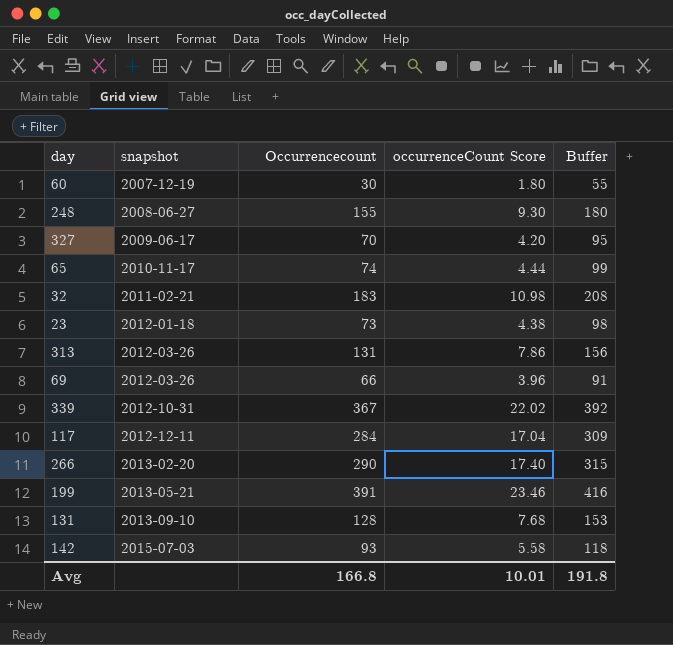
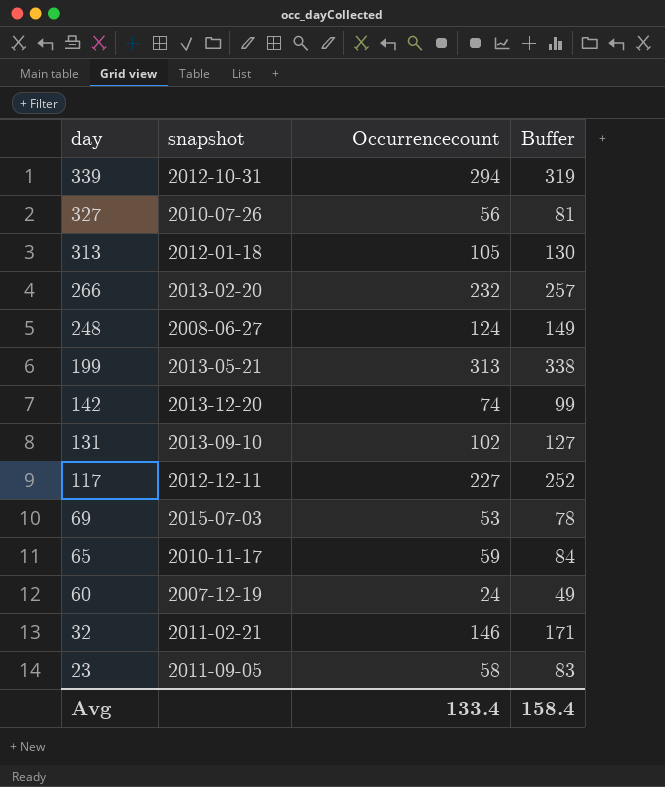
row order: snapshot ascending -> day descending
column occurrenceCount Score | formula: [Occurrencecount] * 0.06 -> none
339 | Occurrencecount: 367 -> 294
339 | Buffer: 392 -> 319
327 | snapshot: 2009-06-17 -> 2010-07-26
327 | Occurrencecount: 70 -> 56
327 | Buffer: 95 -> 81
313 | snapshot: 2012-03-26 -> 2012-01-18
313 | Occurrencecount: 131 -> 105
313 | Buffer: 156 -> 130
266 | Occurrencecount: 290 -> 232
266 | Buffer: 315 -> 257
248 | Occurrencecount: 155 -> 124
248 | Buffer: 180 -> 149
199 | Occurrencecount: 391 -> 313
199 | Buffer: 416 -> 338
142 | snapshot: 2015-07-03 -> 2013-12-20
142 | Occurrencecount: 93 -> 74
142 | Buffer: 118 -> 99
131 | Occurrencecount: 128 -> 102
131 | Buffer: 153 -> 127
117 | Occurrencecount: 284 -> 227
117 | Buffer: 309 -> 252
69 | snapshot: 2012-03-26 -> 2015-07-03
69 | Occurrencecount: 66 -> 53
69 | Buffer: 91 -> 78
65 | Occurrencecount: 74 -> 59
65 | Buffer: 99 -> 84
60 | Occurrencecount: 30 -> 24
60 | Buffer: 55 -> 49
32 | Occurrencecount: 183 -> 146
32 | Buffer: 208 -> 171
23 | snapshot: 2012-01-18 -> 2011-09-05
23 | Occurrencecount: 73 -> 58
23 | Buffer: 98 -> 83
Avg | Occurrencecount: 166.8 -> 133.4
Avg | Buffer: 191.8 -> 158.4

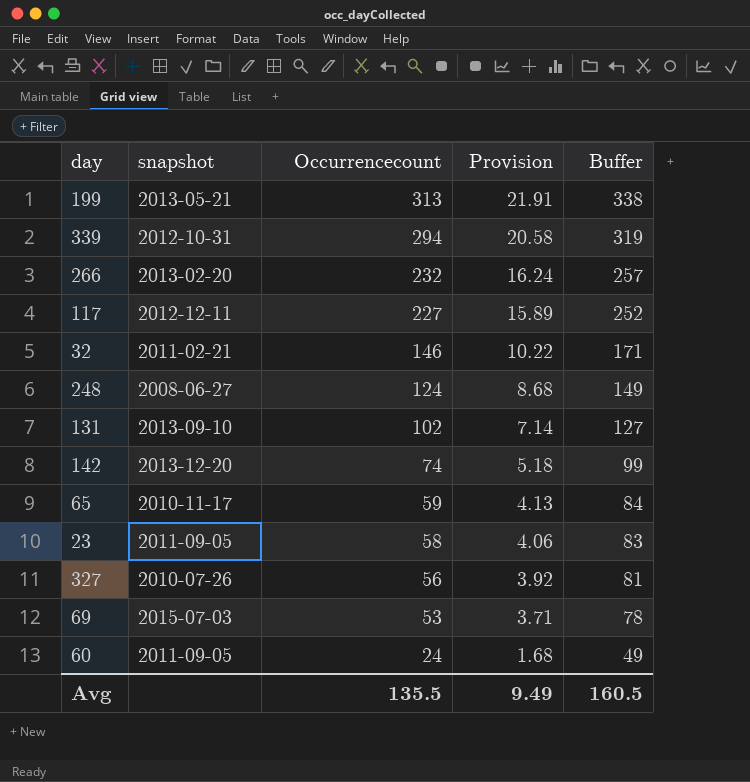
row order: day descending -> Occurrencecount descending
column Provision | formula: none -> [Occurrencecount] * 0.07
row 313: 2012-01-18 | 105 | 130 -> none
60 | snapshot: 2007-12-19 -> 2011-09-05
Avg | Occurrencecount: 133.4 -> 135.5
Avg | Buffer: 158.4 -> 160.5

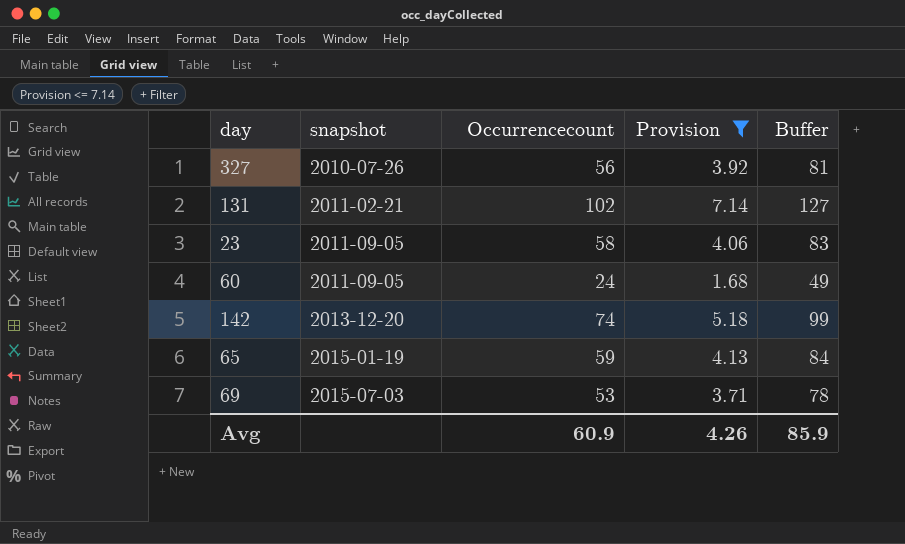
filter: none -> Provision <= 7.14
row order: Occurrencecount descending -> snapshot ascending
131 | snapshot: 2013-09-10 -> 2011-02-21
65 | snapshot: 2010-11-17 -> 2015-01-19
Avg | Occurrencecount: 135.5 -> 60.9
Avg | Provision: 9.49 -> 4.26
Avg | Buffer: 160.5 -> 85.9

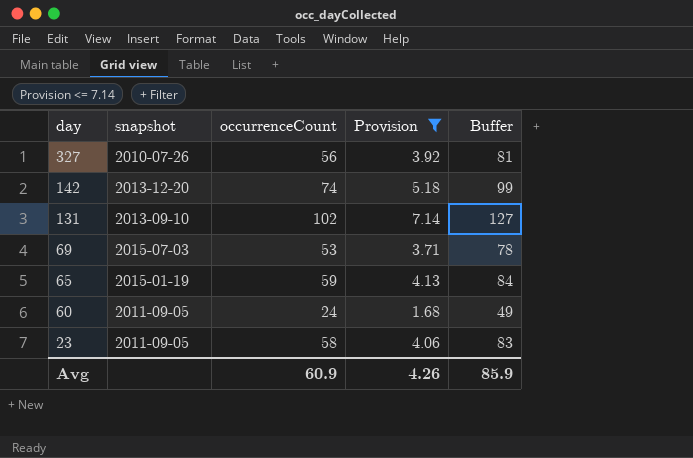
row order: snapshot ascending -> day descending
column name: Occurrencecount -> occurrenceCount
131 | snapshot: 2011-02-21 -> 2013-09-10

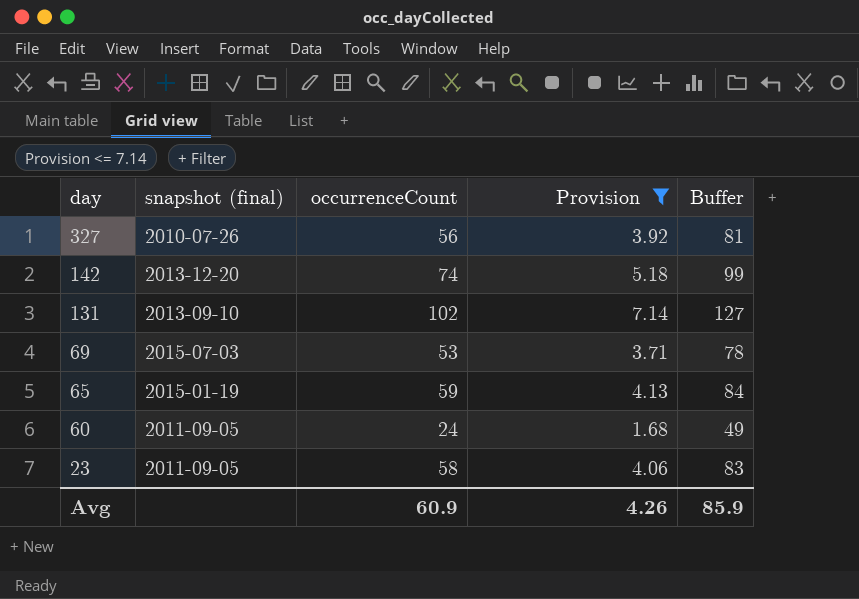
column name: snapshot -> snapshot (final)

